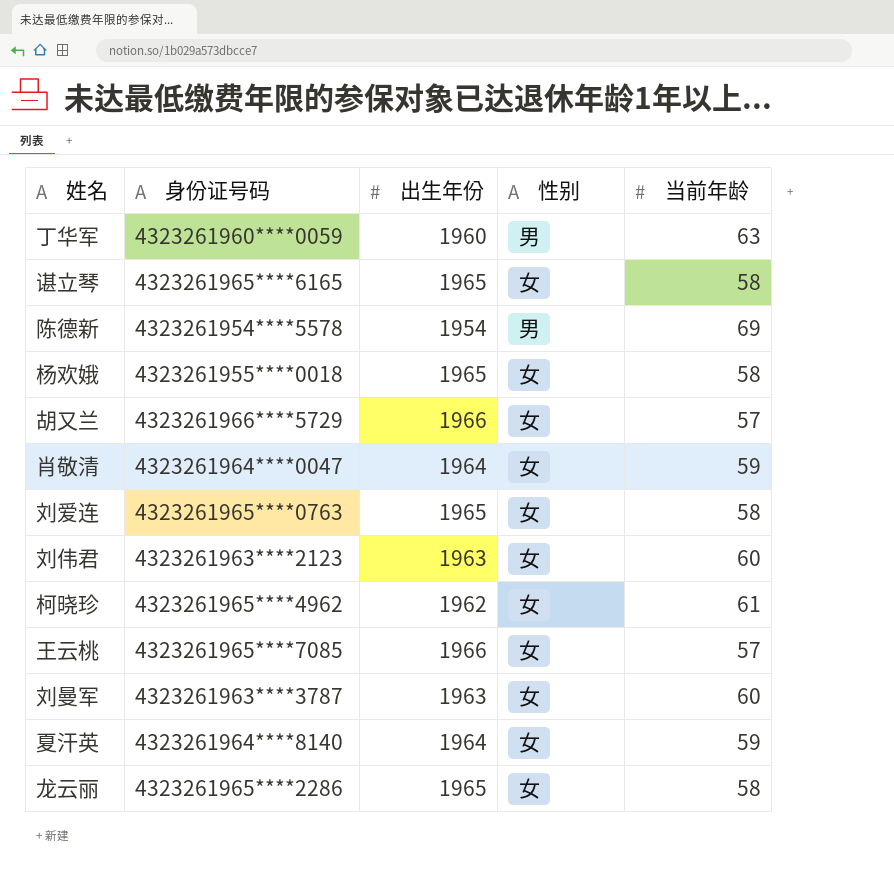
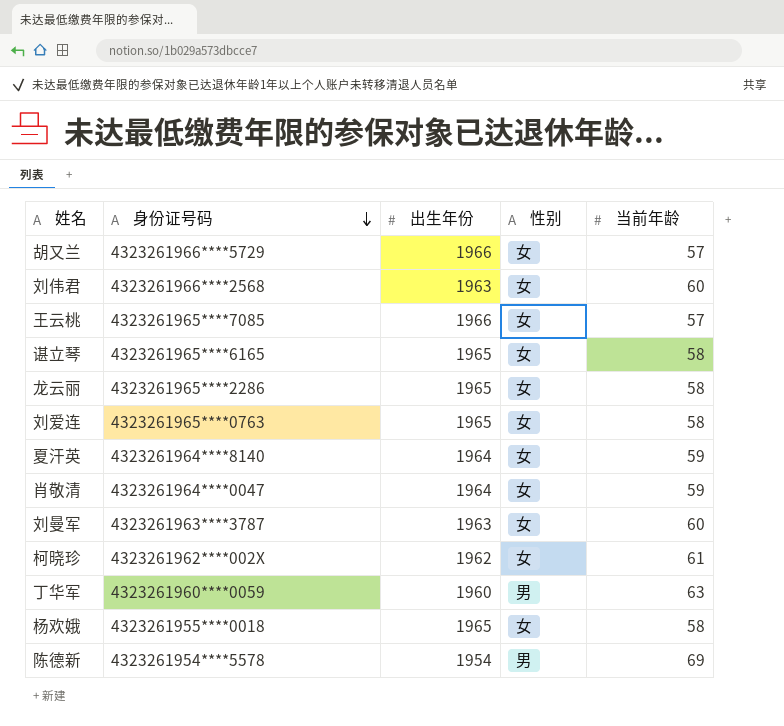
row order: none -> 身份证号码 descending
刘伟君 | 身份证号码: 4323261963****2123 -> 4323261966****2568
柯晓珍 | 身份证号码: 4323261965****4962 -> 4323261962****002X

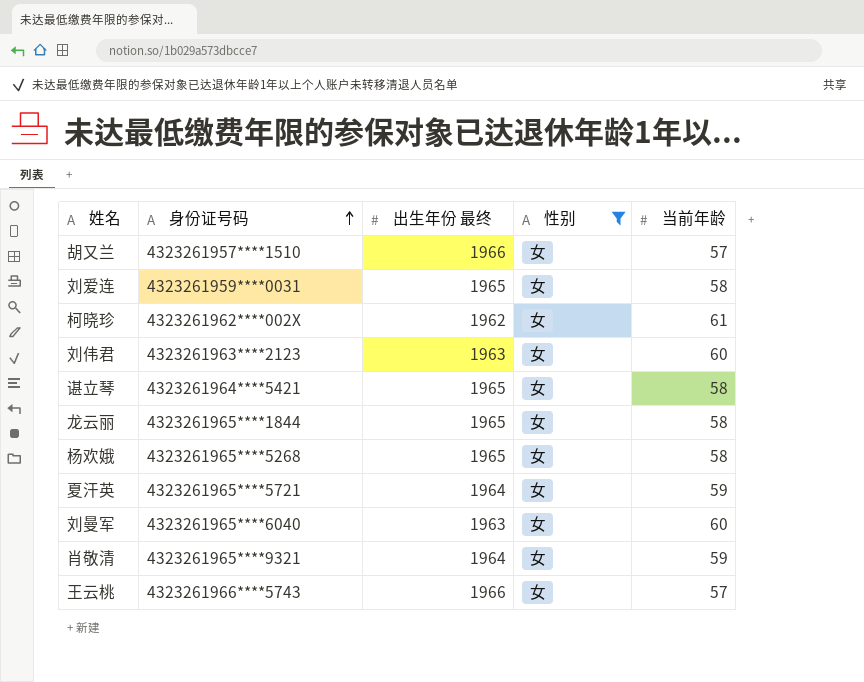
filter: none -> 性别 = 女
row order: 身份证号码 descending -> 身份证号码 ascending
column name: 出生年份 -> 出生年份 最终
胡又兰 | 身份证号码: 4323261966****5729 -> 4323261957****1510
刘爱连 | 身份证号码: 4323261965****0763 -> 4323261959****0031
刘伟君 | 身份证号码: 4323261966****2568 -> 4323261963****2123
谌立琴 | 身份证号码: 4323261965****6165 -> 4323261964****5421
龙云丽 | 身份证号码: 4323261965****2286 -> 4323261965****1844
杨欢娥 | 身份证号码: 4323261955****0018 -> 4323261965****5268
夏汗英 | 身份证号码: 4323261964****8140 -> 4323261965****5721
刘曼军 | 身份证号码: 4323261963****3787 -> 4323261965****6040
肖敬清 | 身份证号码: 4323261964****0047 -> 4323261965****9321
王云桃 | 身份证号码: 4323261965****7085 -> 4323261966****5743

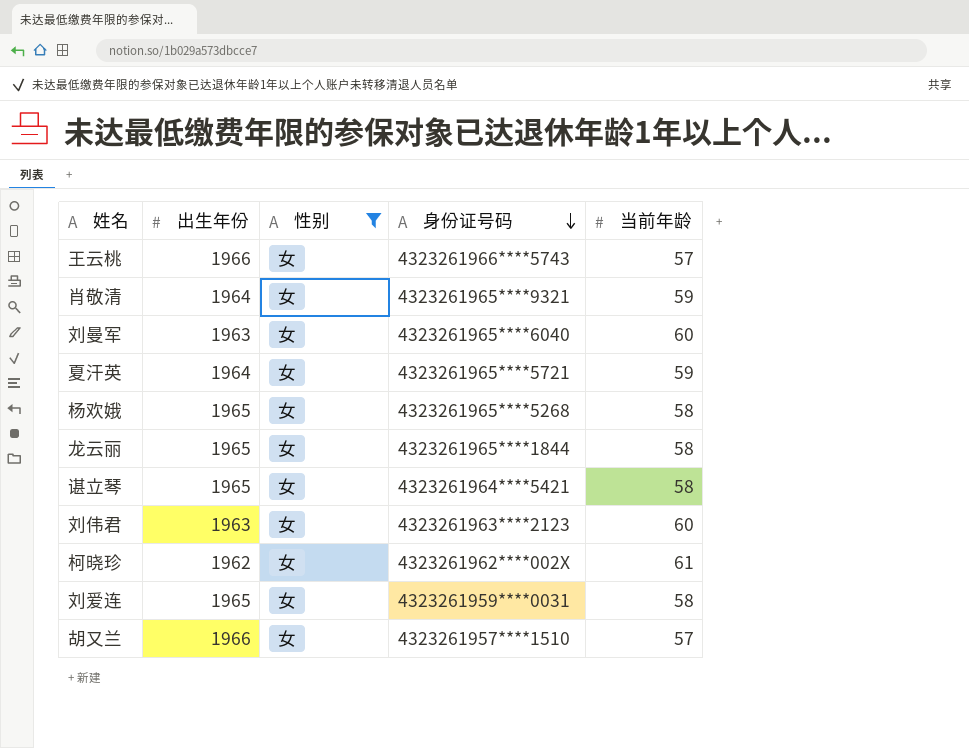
row order: 身份证号码 ascending -> 身份证号码 descending
column name: 出生年份 最终 -> 出生年份
column 身份证号码 | position: 2 -> 4

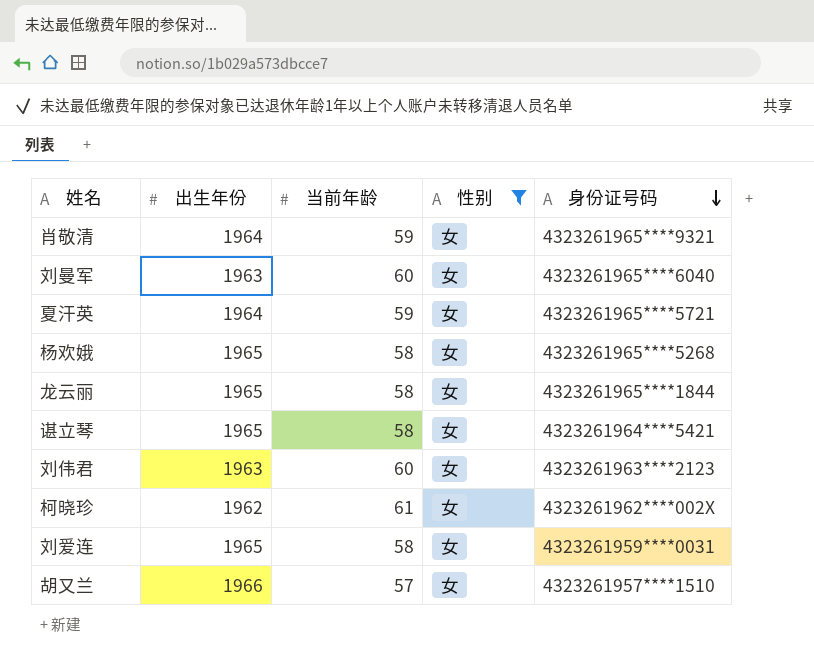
column 当前年龄 | position: 5 -> 3
row 王云桃: 1966 | 女 | 4323261966****5743 | 57 -> none

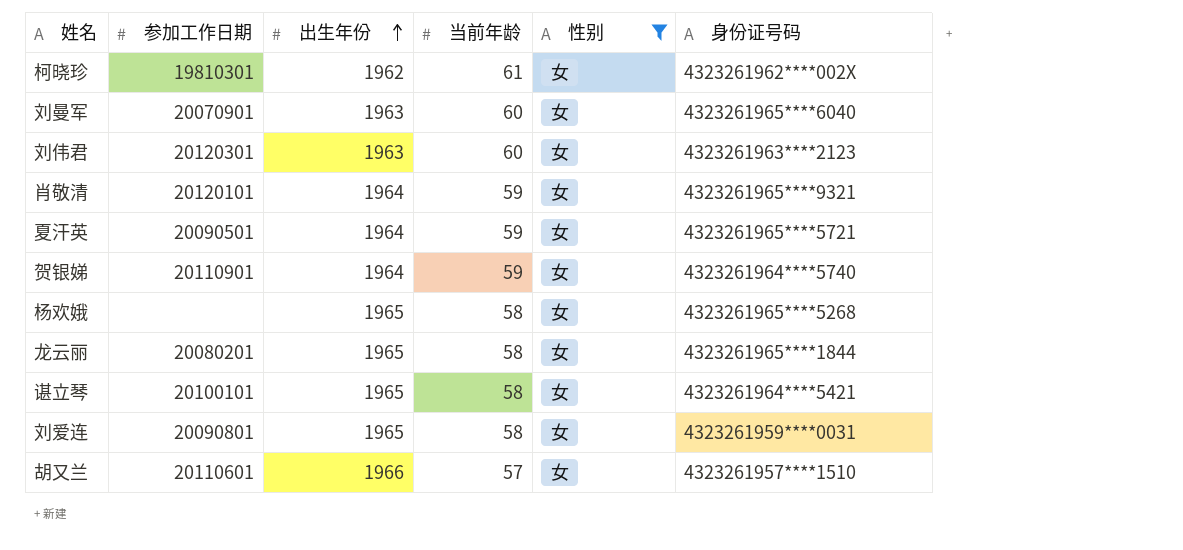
row order: 身份证号码 descending -> 出生年份 ascending
column 参加工作日期 | position: none -> 2
row 贺银娣: none -> 20110901 | 1964 | 59 | 女 | 4323261964****5740

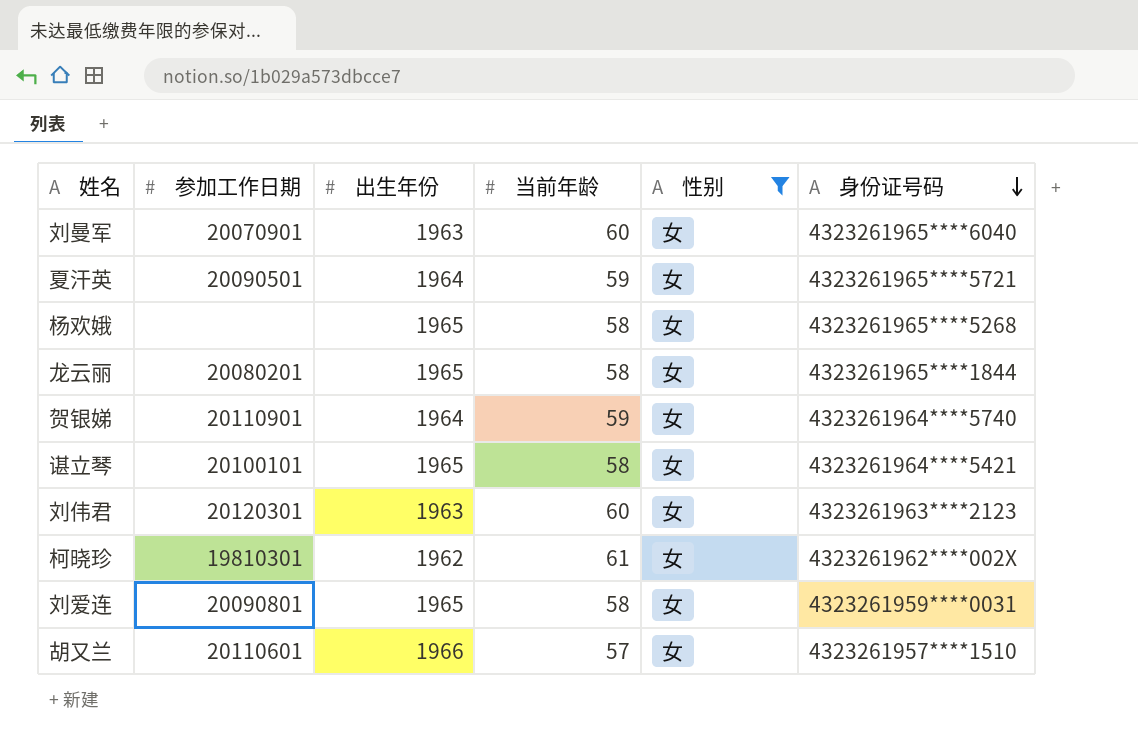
row order: 出生年份 ascending -> 身份证号码 descending
row 肖敬清: 20120101 | 1964 | 59 | 女 | 4323261965****9321 -> none

